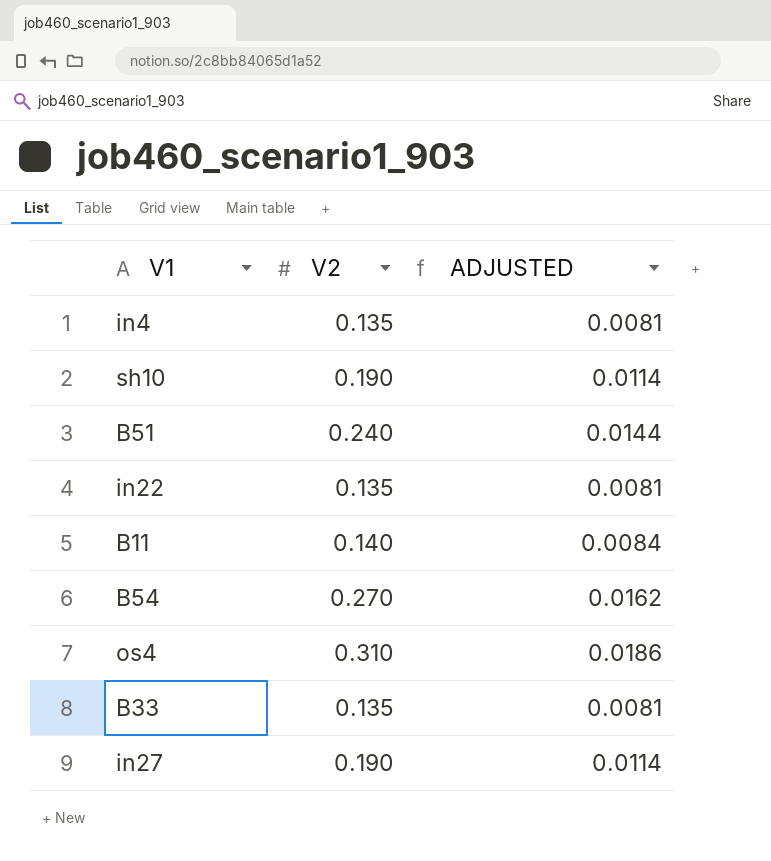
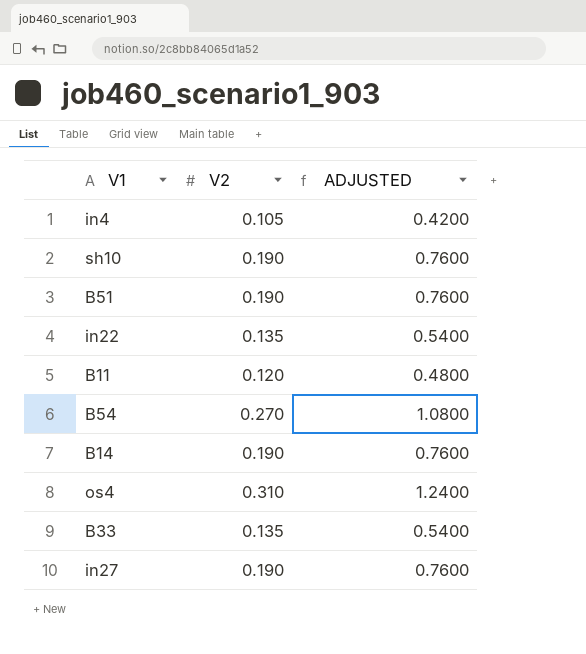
column ADJUSTED | formula: [V2] * 0.06 -> [V2] * 4
in4 | V2: 0.135 -> 0.105
B51 | V2: 0.240 -> 0.190
B11 | V2: 0.140 -> 0.120
row B14: none -> 0.190 | 0.7600

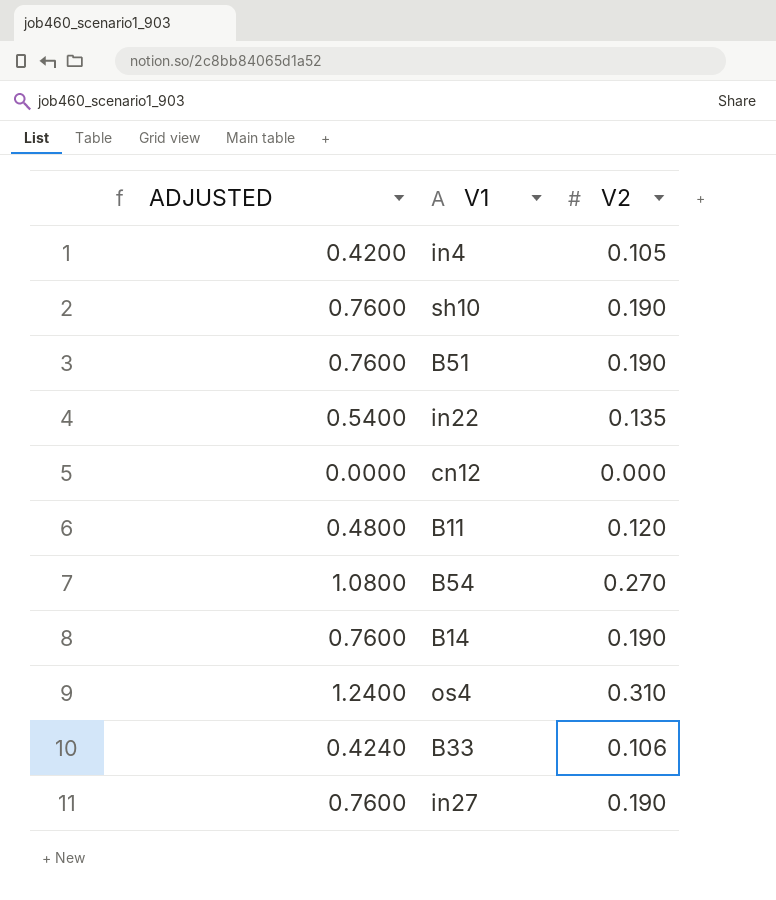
column ADJUSTED | position: 3 -> 1
row cn12: none -> 0.0000 | 0.000
B33 | ADJUSTED: 0.5400 -> 0.4240
B33 | V2: 0.135 -> 0.106

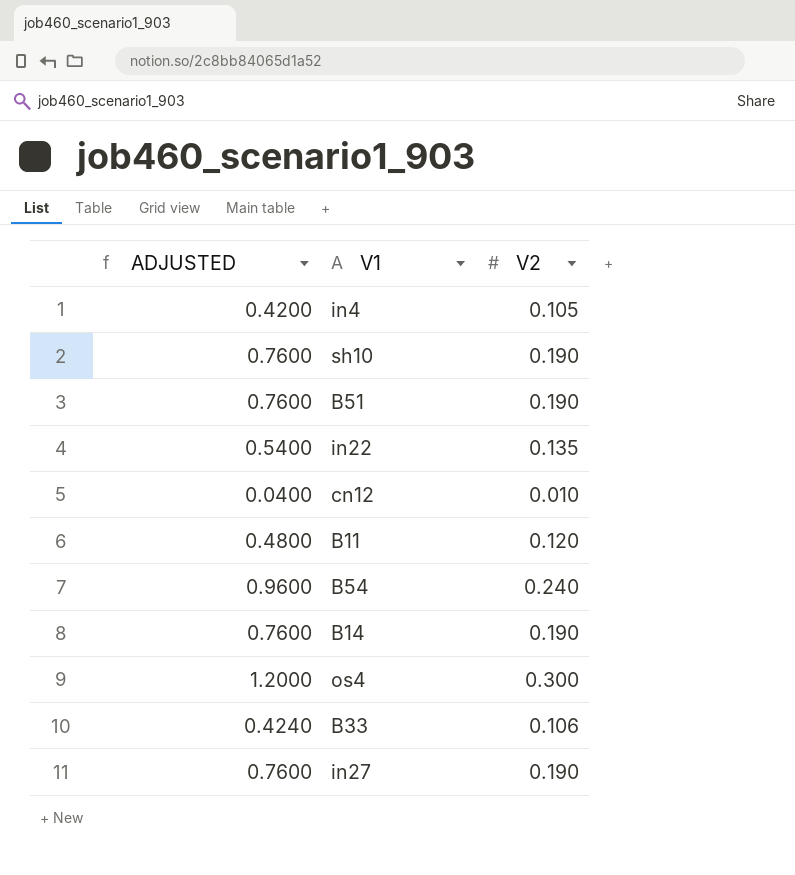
cn12 | ADJUSTED: 0.0000 -> 0.0400
cn12 | V2: 0.000 -> 0.010
B54 | ADJUSTED: 1.0800 -> 0.9600
B54 | V2: 0.270 -> 0.240
os4 | ADJUSTED: 1.2400 -> 1.2000
os4 | V2: 0.310 -> 0.300

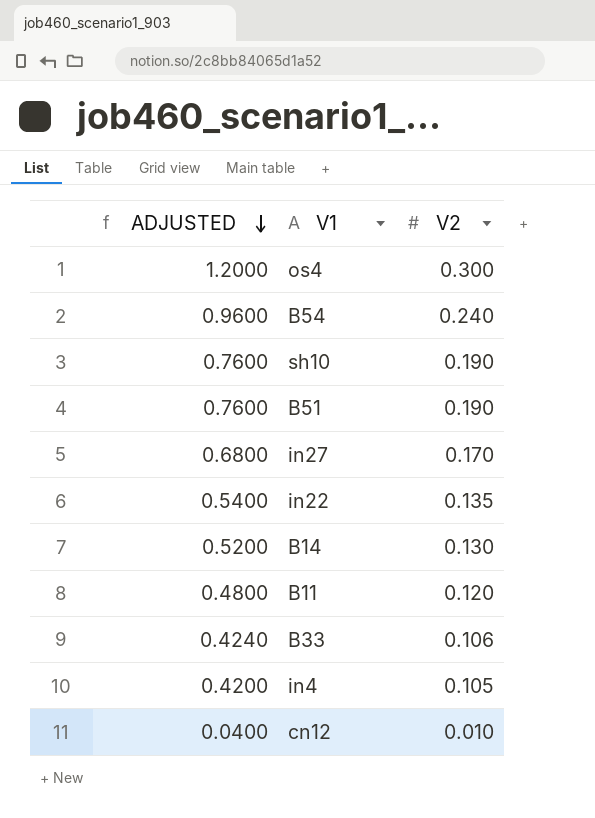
row order: none -> ADJUSTED descending
in27 | ADJUSTED: 0.7600 -> 0.6800
in27 | V2: 0.190 -> 0.170
B14 | ADJUSTED: 0.7600 -> 0.5200
B14 | V2: 0.190 -> 0.130

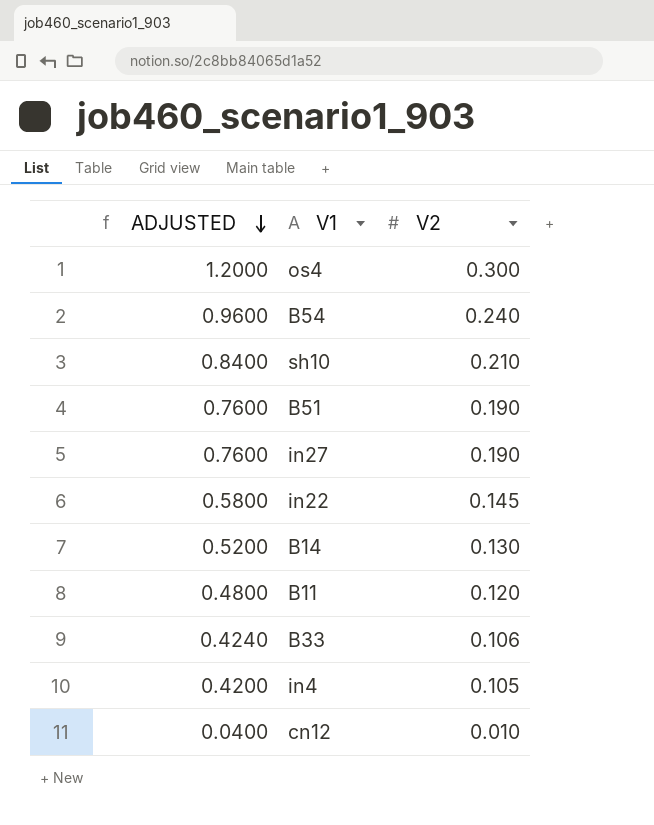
sh10 | ADJUSTED: 0.7600 -> 0.8400
sh10 | V2: 0.190 -> 0.210
in27 | ADJUSTED: 0.6800 -> 0.7600
in27 | V2: 0.170 -> 0.190
in22 | ADJUSTED: 0.5400 -> 0.5800
in22 | V2: 0.135 -> 0.145

